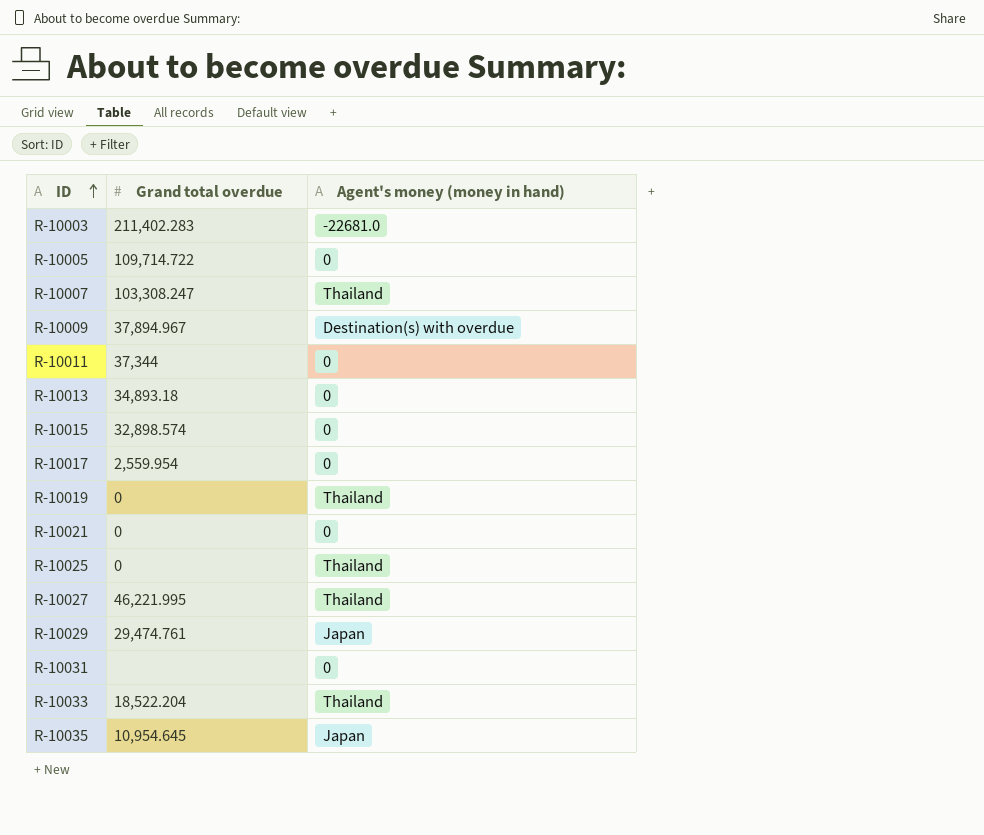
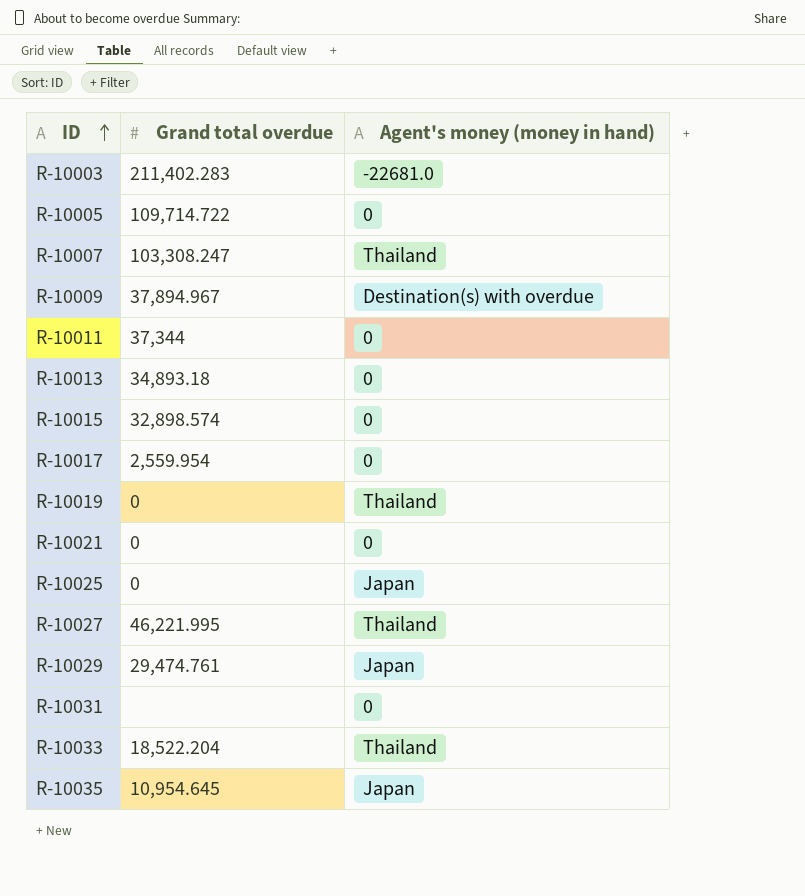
R-10025 | Agent's money (money in hand): Thailand -> Japan

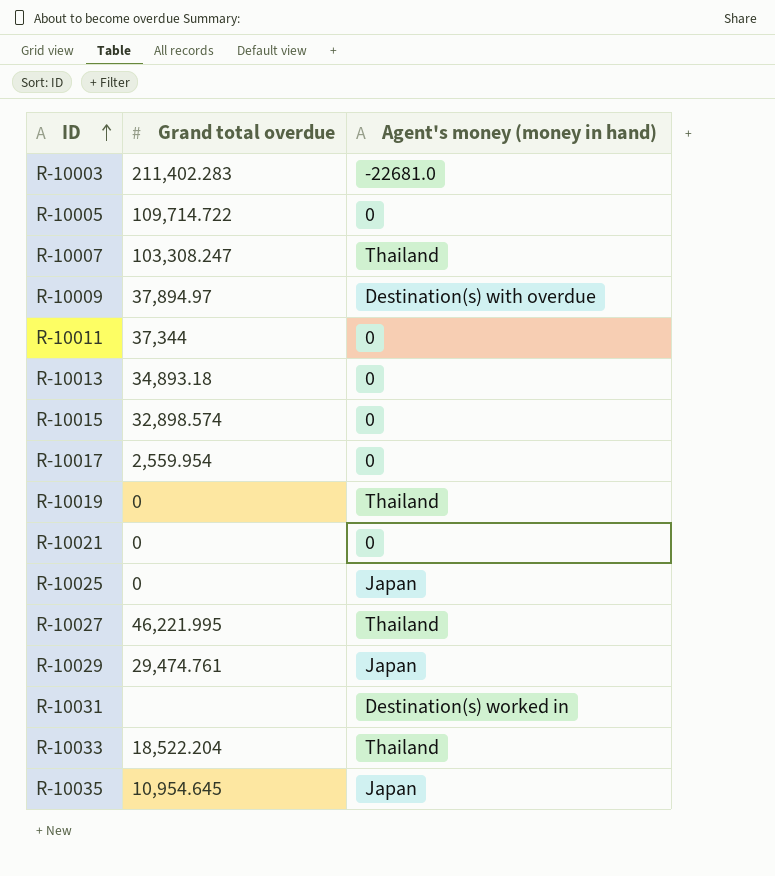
R-10009 | Grand total overdue: 37,894.967 -> 37,894.97
R-10031 | Agent's money (money in hand): 0 -> Destination(s) worked in

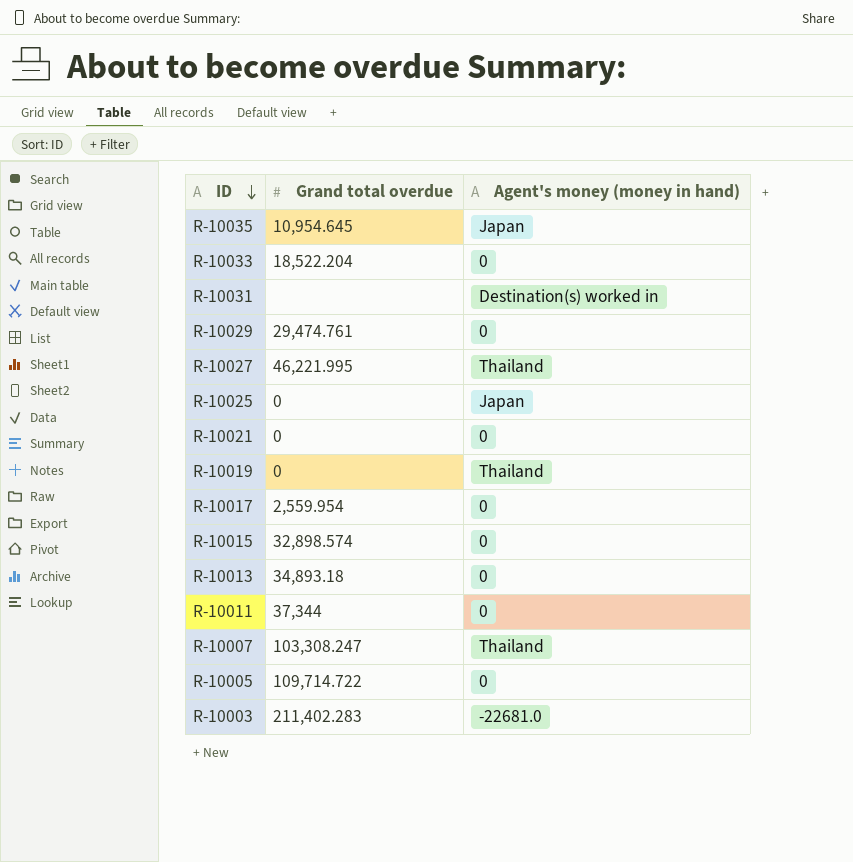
row order: ID ascending -> ID descending
row R-10009: 37,894.97 | Destination(s) with overdue -> none
R-10033 | Agent's money (money in hand): Thailand -> 0
R-10029 | Agent's money (money in hand): Japan -> 0

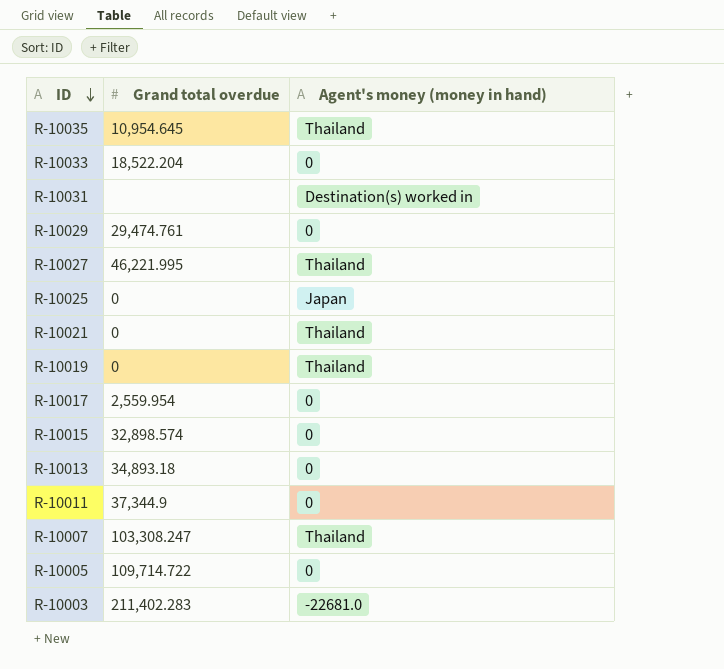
R-10035 | Agent's money (money in hand): Japan -> Thailand
R-10021 | Agent's money (money in hand): 0 -> Thailand
R-10011 | Grand total overdue: 37,344 -> 37,344.9

